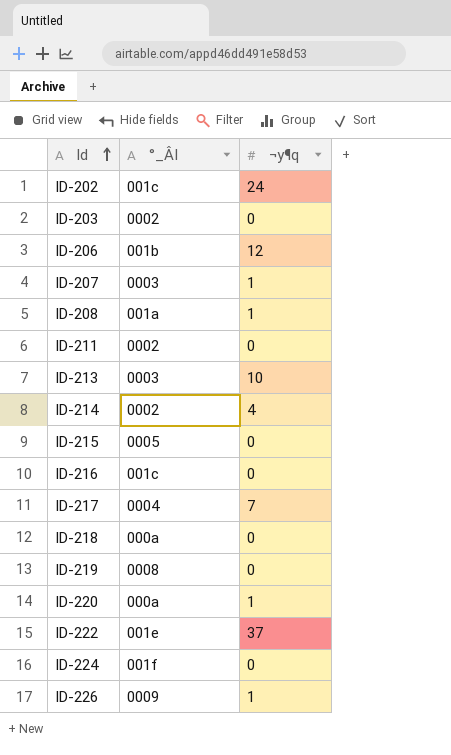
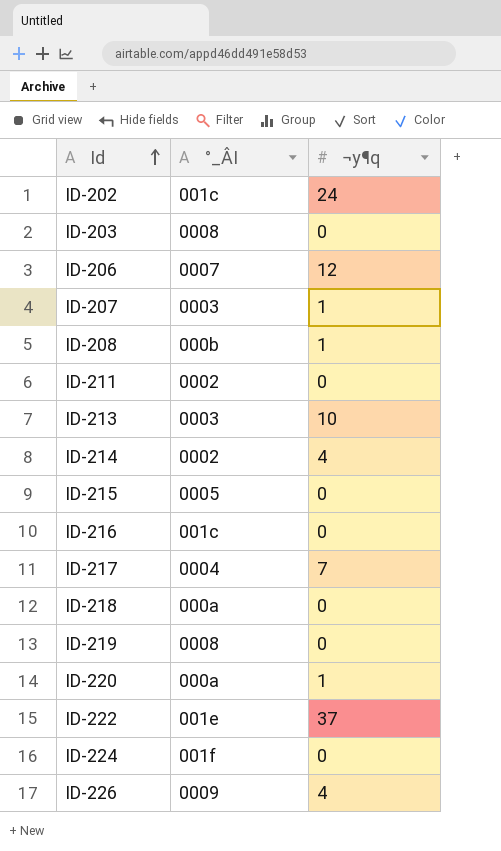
ID-203 | °_ÂI: 0002 -> 0008
ID-206 | °_ÂI: 001b -> 0007
ID-208 | °_ÂI: 001a -> 000b
ID-226 | ¬y¶q: 1 -> 4

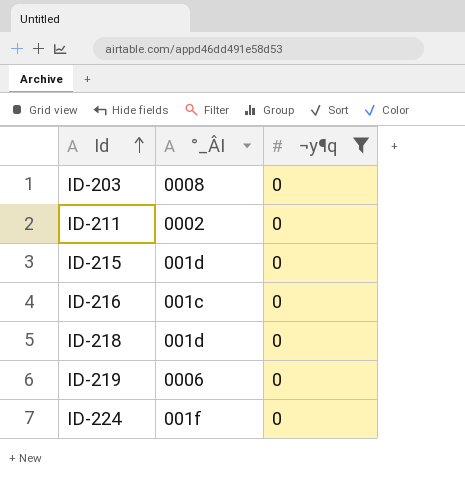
filter: none -> ¬y¶q = 0
ID-215 | °_ÂI: 0005 -> 001d
ID-218 | °_ÂI: 000a -> 001d
ID-219 | °_ÂI: 0008 -> 0006

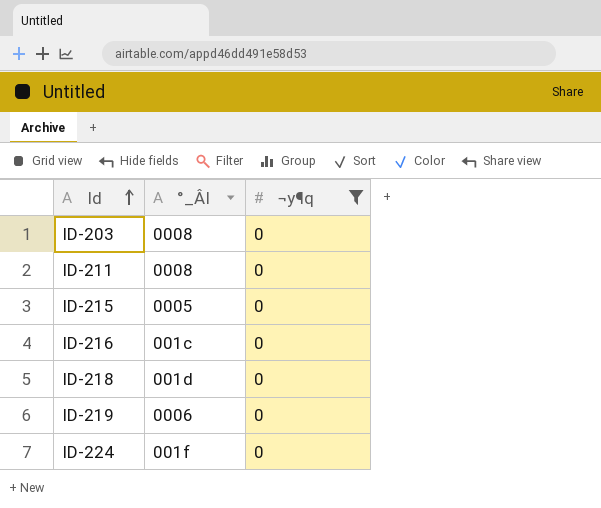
ID-211 | °_ÂI: 0002 -> 0008
ID-215 | °_ÂI: 001d -> 0005

